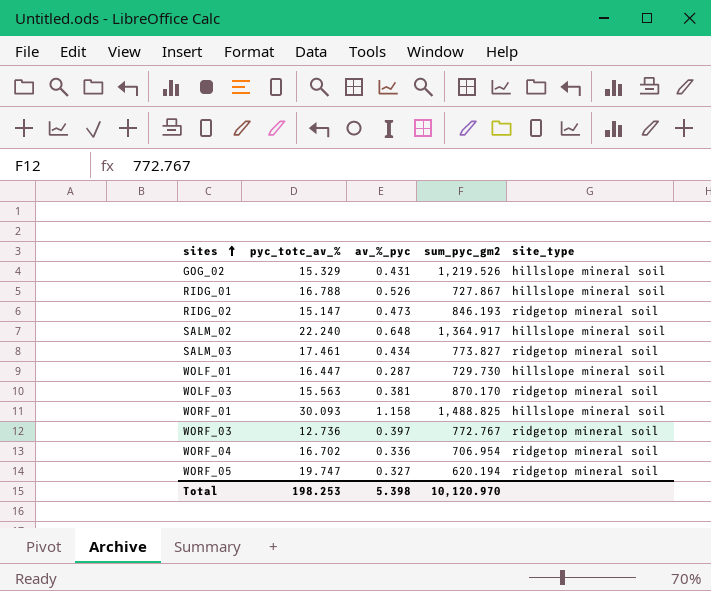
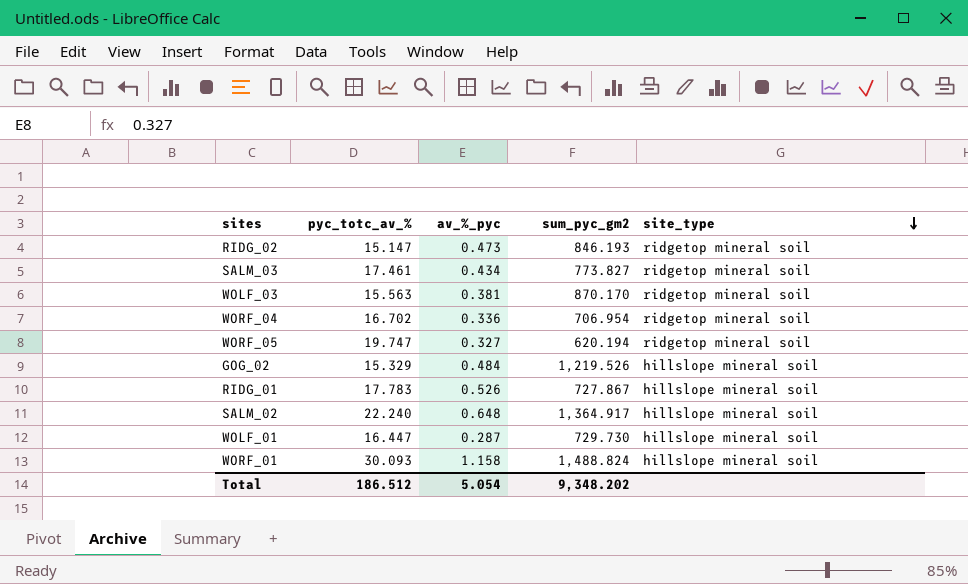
row order: sites ascending -> site_type descending
row WORF_03: 12.736 | 0.397 | 772.767 | ridgetop mineral soil -> none
GOG_02 | av_%_pyc: 0.431 -> 0.484
RIDG_01 | pyc_totc_av_%: 16.788 -> 17.783
WORF_01 | sum_pyc_gm2: 1,488.825 -> 1,488.824
Total | pyc_totc_av_%: 198.253 -> 186.512
Total | av_%_pyc: 5.398 -> 5.054
Total | sum_pyc_gm2: 10,120.970 -> 9,348.202

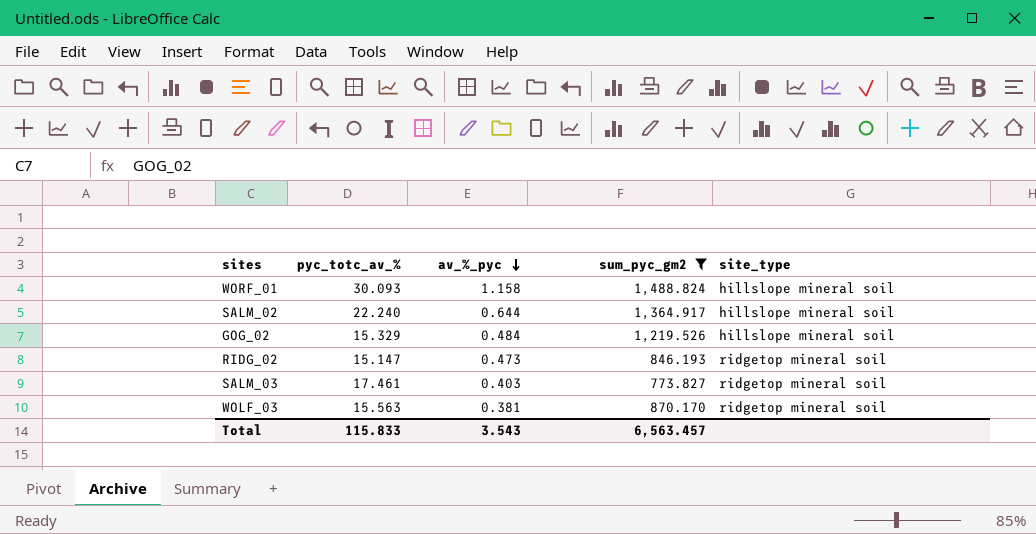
filter: none -> sum_pyc_gm2 >= 773.827
row order: site_type descending -> av_%_pyc descending
SALM_02 | av_%_pyc: 0.648 -> 0.644
SALM_03 | av_%_pyc: 0.434 -> 0.403
Total | pyc_totc_av_%: 186.512 -> 115.833
Total | av_%_pyc: 5.054 -> 3.543
Total | sum_pyc_gm2: 9,348.202 -> 6,563.457

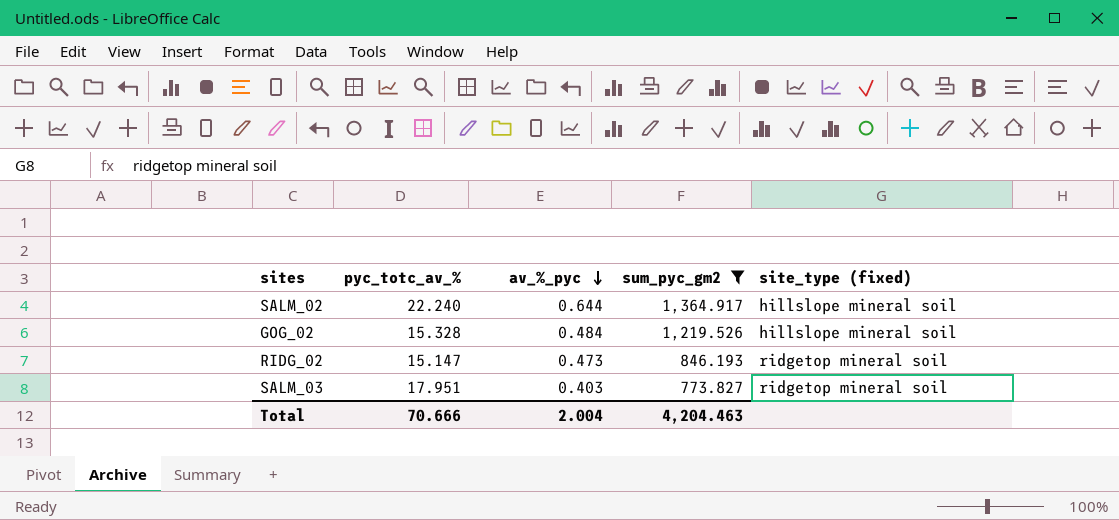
column name: site_type -> site_type (fixed)
row WORF_01: 30.093 | 1.158 | 1,488.824 | hillslope mineral soil -> none
row WOLF_03: 15.563 | 0.381 | 870.170 | ridgetop mineral soil -> none
GOG_02 | pyc_totc_av_%: 15.329 -> 15.328
SALM_03 | pyc_totc_av_%: 17.461 -> 17.951
Total | pyc_totc_av_%: 115.833 -> 70.666
Total | av_%_pyc: 3.543 -> 2.004
Total | sum_pyc_gm2: 6,563.457 -> 4,204.463

